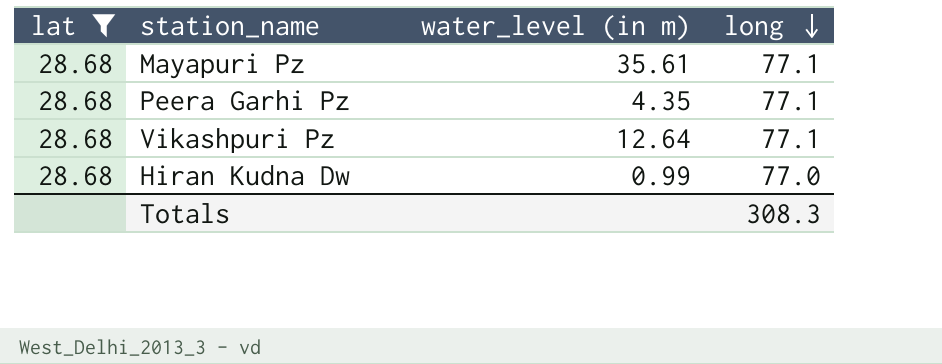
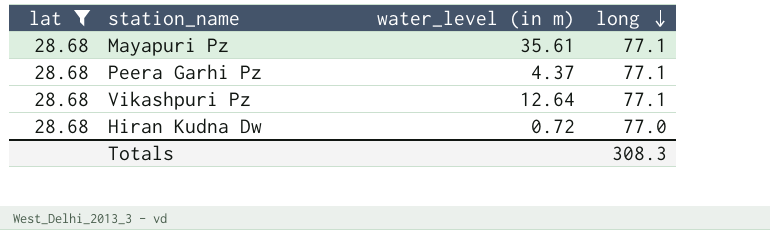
Peera Garhi Pz | water_level (in m): 4.35 -> 4.37
Hiran Kudna Dw | water_level (in m): 0.99 -> 0.72

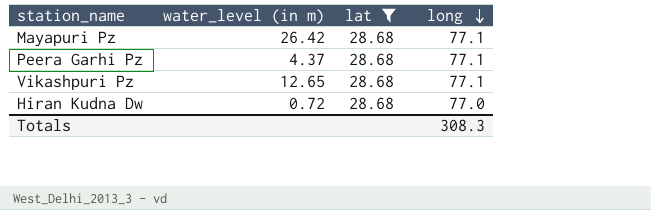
column lat | position: 1 -> 3
Mayapuri Pz | water_level (in m): 35.61 -> 26.42
Vikashpuri Pz | water_level (in m): 12.64 -> 12.65

